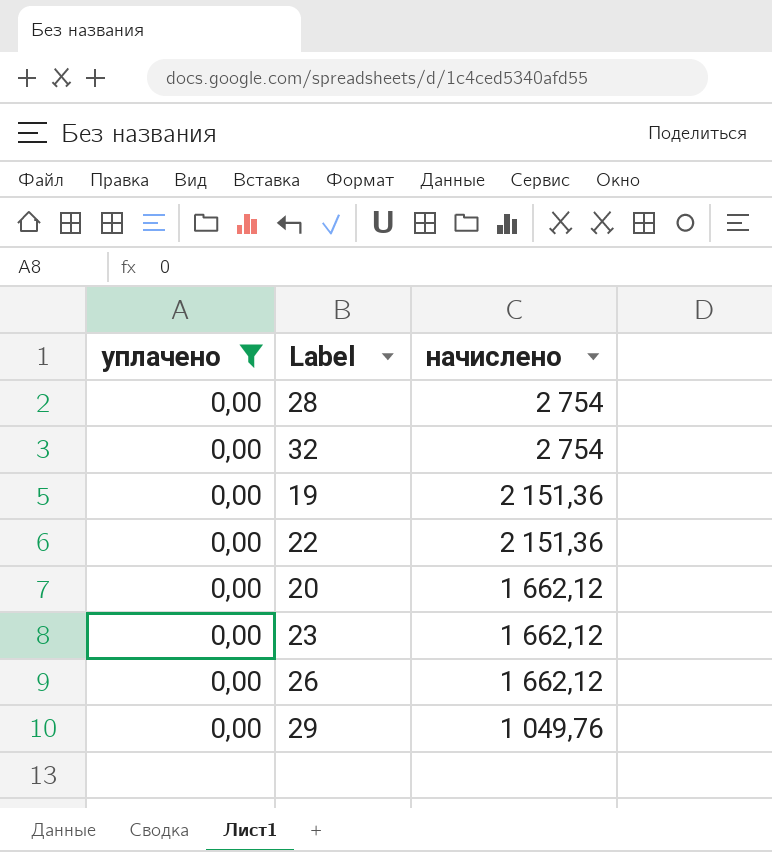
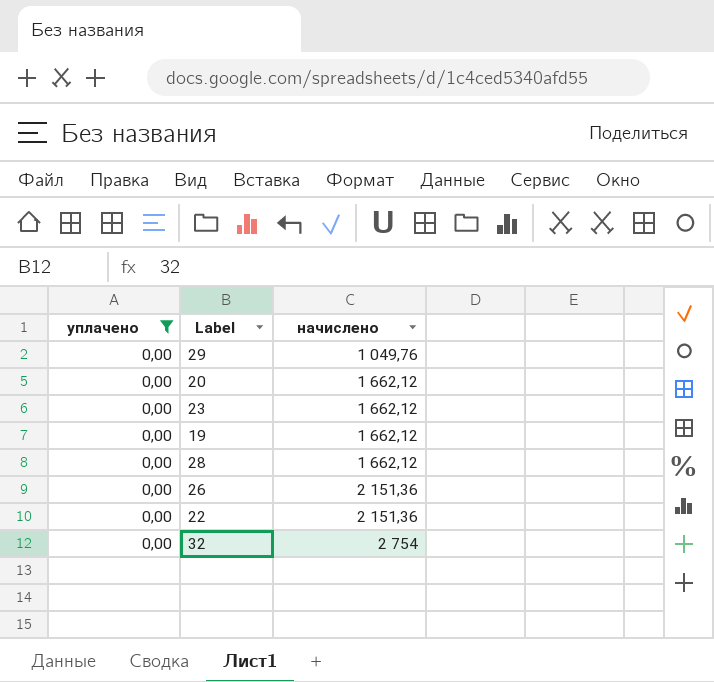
row order: начислено descending -> начислено ascending
19 | начислено: 2 151,36 -> 1 662,12
28 | начислено: 2 754 -> 1 662,12
26 | начислено: 1 662,12 -> 2 151,36

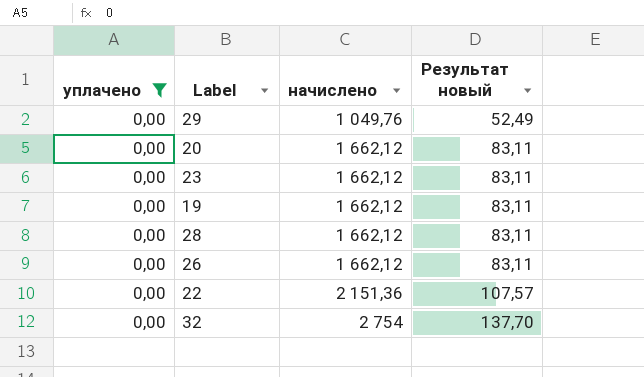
column Результат новый | formula: none -> [начислено] * 0,05
26 | начислено: 2 151,36 -> 1 662,12

